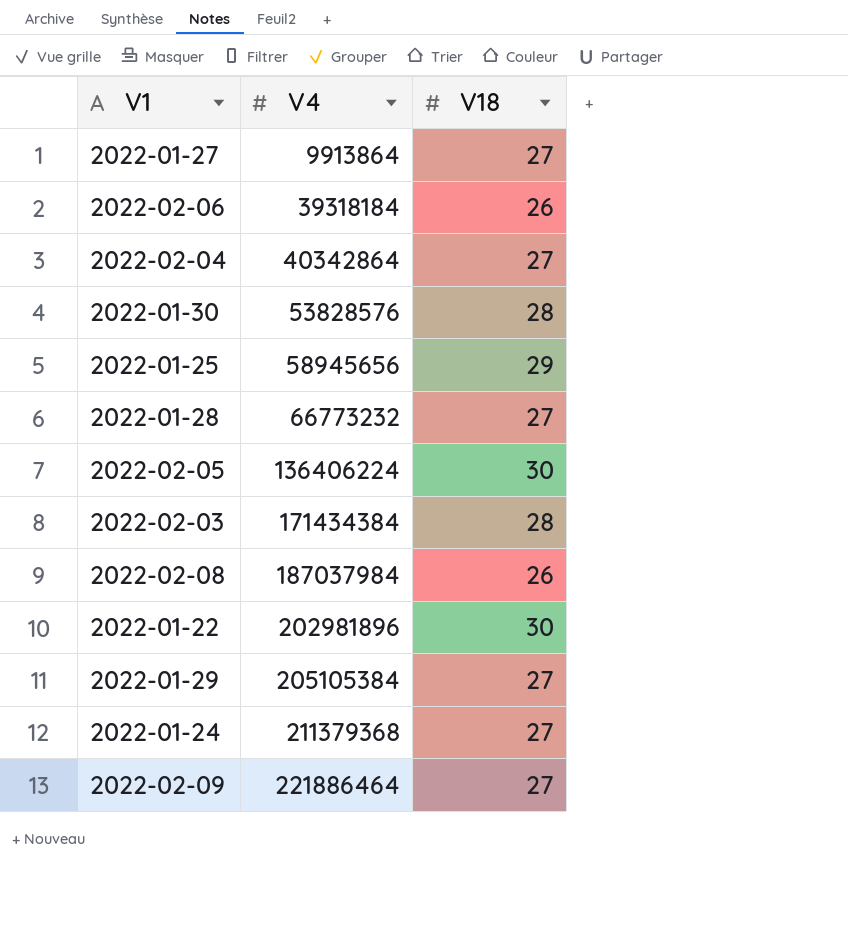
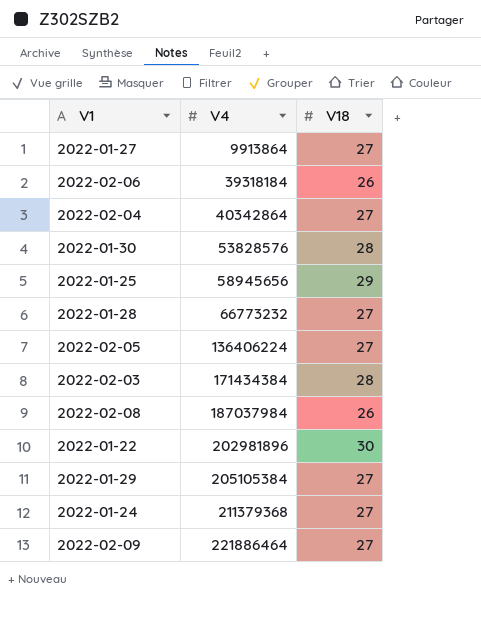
2022-02-05 | V18: 30 -> 27

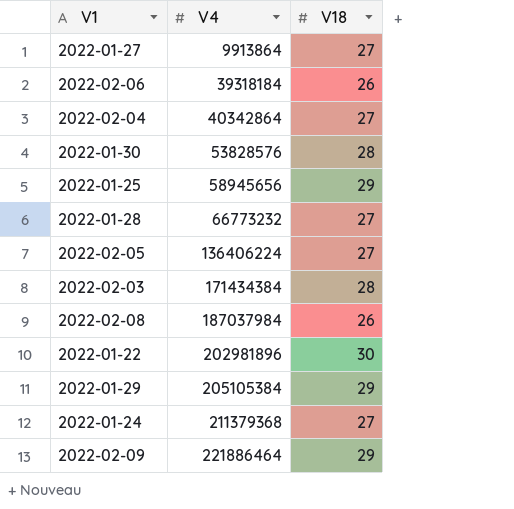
2022-01-29 | V18: 27 -> 29
2022-02-09 | V18: 27 -> 29

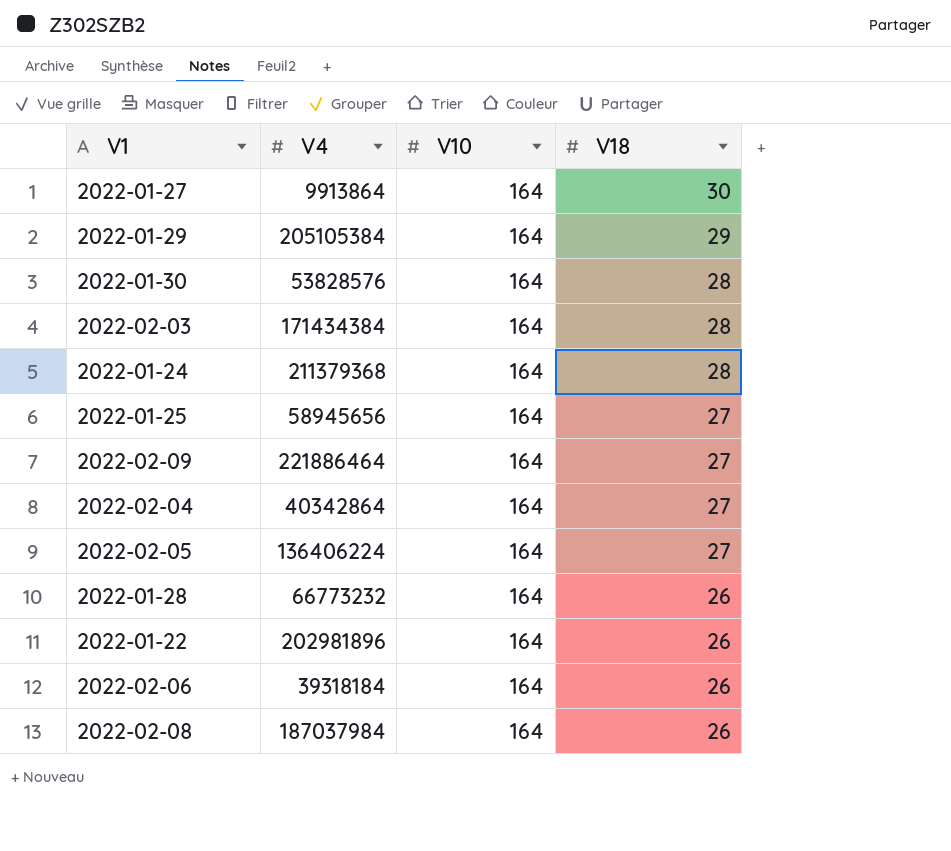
row order: V4 ascending -> V18 descending
column V10 | position: none -> 3
2022-01-27 | V18: 27 -> 30
2022-01-24 | V18: 27 -> 28
2022-01-25 | V18: 29 -> 27
2022-02-09 | V18: 29 -> 27
2022-01-28 | V18: 27 -> 26
2022-01-22 | V18: 30 -> 26

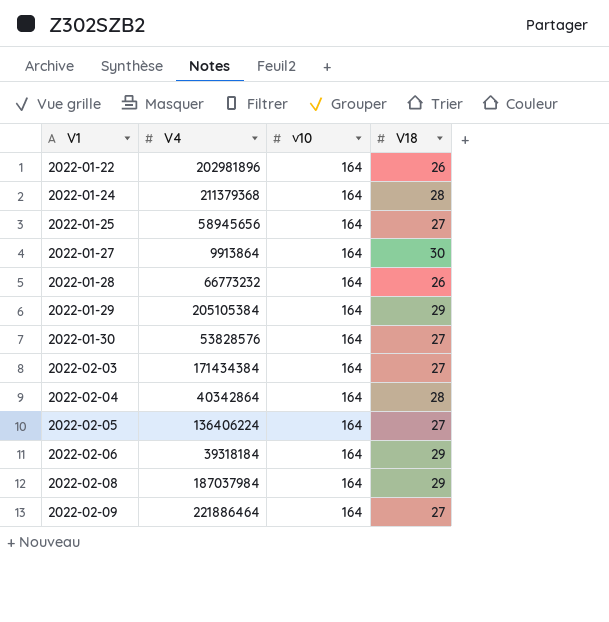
row order: V18 descending -> V1 ascending
column name: V10 -> v10
2022-01-30 | V18: 28 -> 27
2022-02-03 | V18: 28 -> 27
2022-02-04 | V18: 27 -> 28
2022-02-06 | V18: 26 -> 29
2022-02-08 | V18: 26 -> 29

